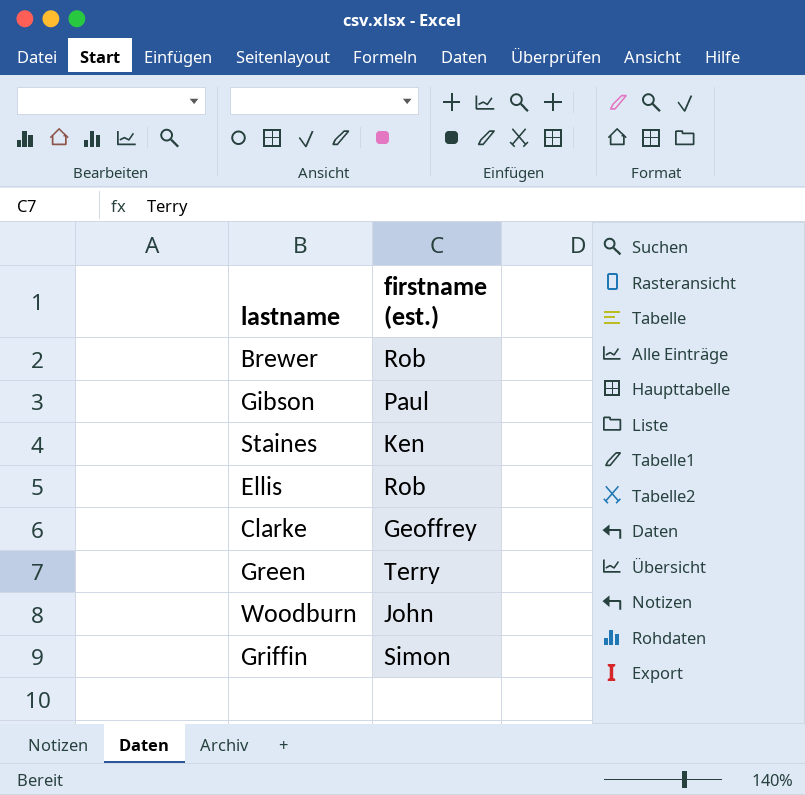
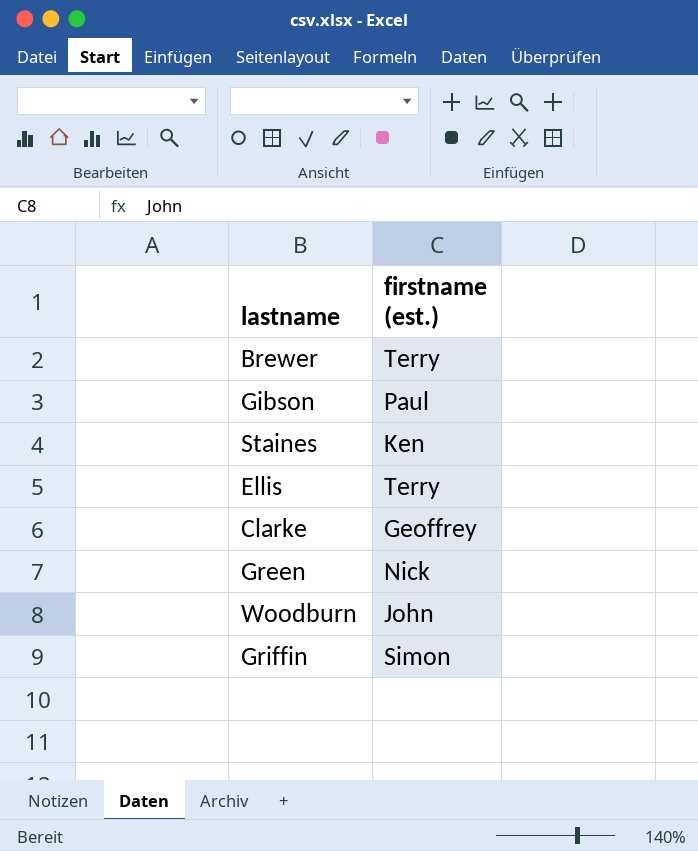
Brewer | firstname (est.): Rob -> Terry
Ellis | firstname (est.): Rob -> Terry
Green | firstname (est.): Terry -> Nick

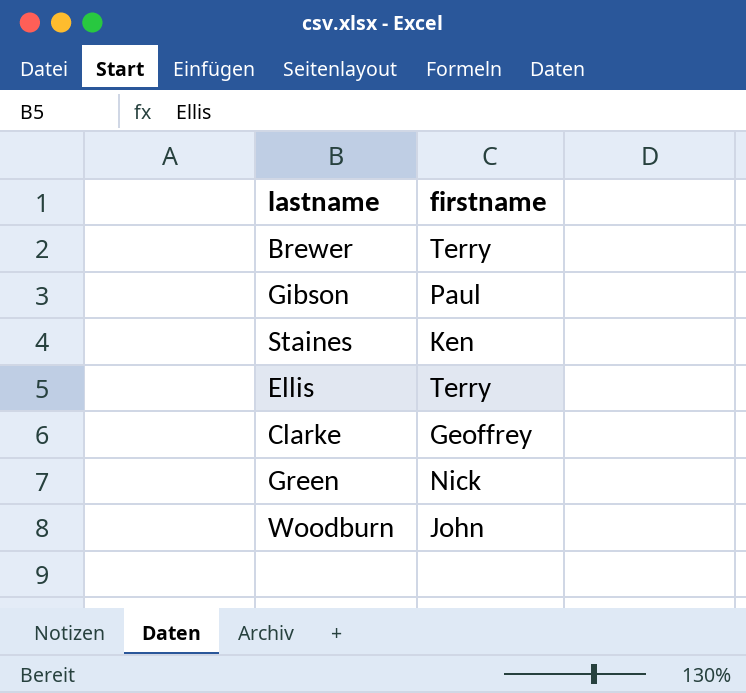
column name: firstname (est.) -> firstname
row Griffin: Simon -> none

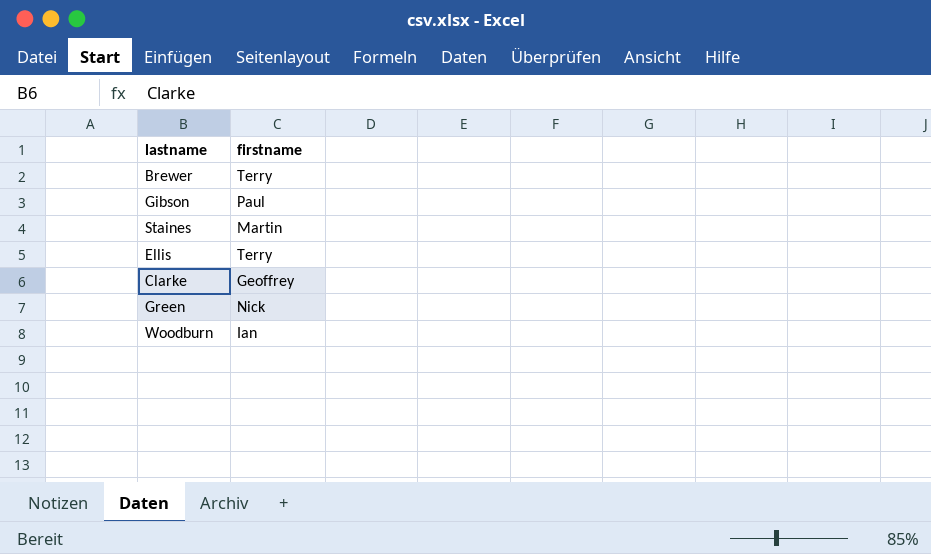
Staines | firstname: Ken -> Martin
Woodburn | firstname: John -> Ian

